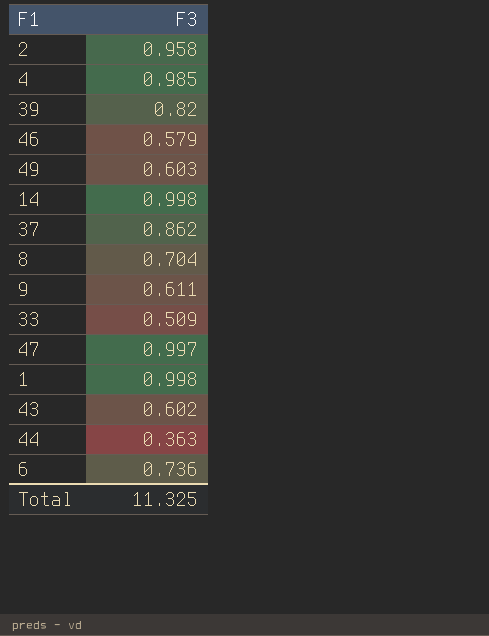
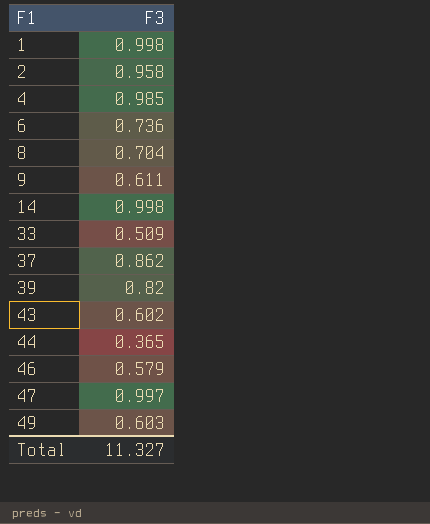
row order: none -> F1 ascending
44 | F3: 0.363 -> 0.365
Total | F3: 11.325 -> 11.327

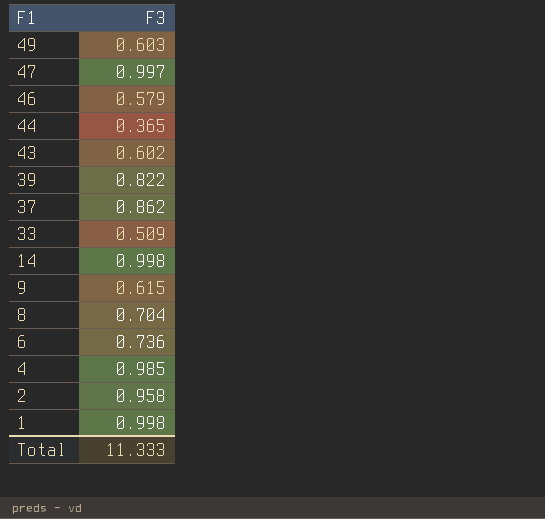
row order: F1 ascending -> F1 descending
39 | F3: 0.82 -> 0.822
9 | F3: 0.611 -> 0.615
Total | F3: 11.327 -> 11.333

